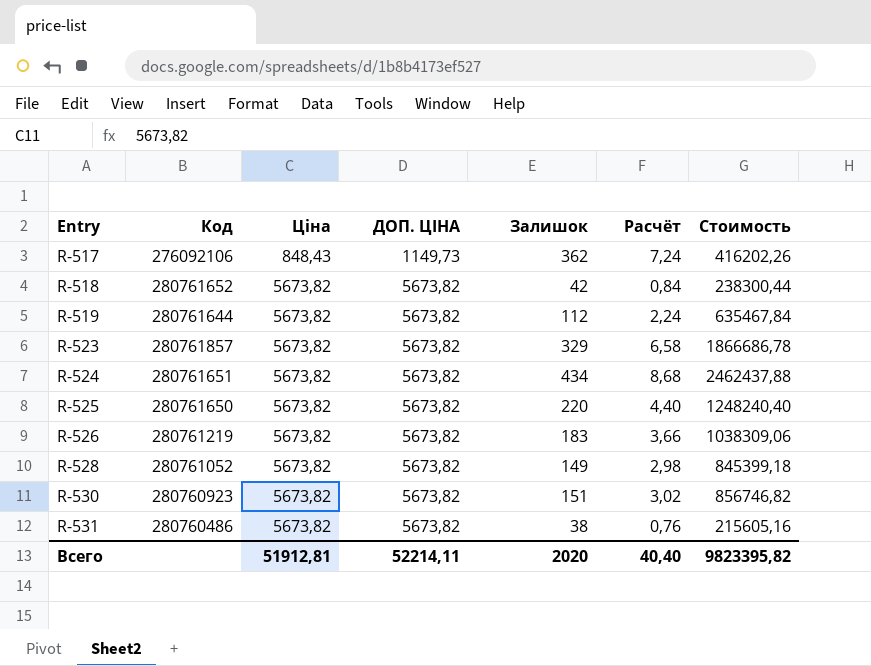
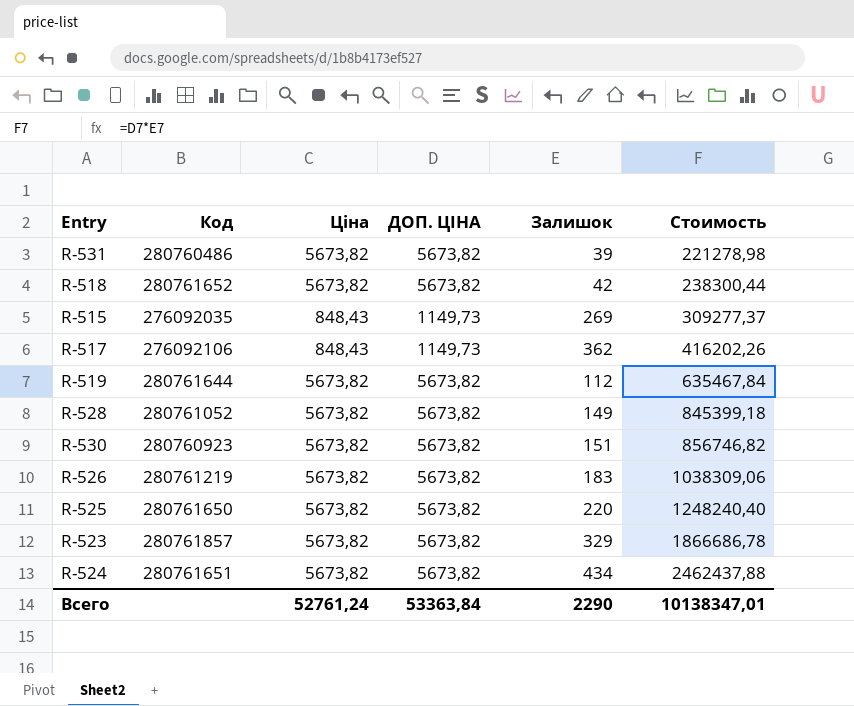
row order: Entry ascending -> Стоимость ascending
column Расчёт | formula: [Залишок] * 0,02 -> none
R-531 | Залишок: 38 -> 39
R-531 | Стоимость: 215605,16 -> 221278,98
row R-515: none -> 276092035 | 848,43 | 1149,73 | 269 | 309277,37
Всего | Ціна: 51912,81 -> 52761,24
Всего | ДОП. ЦІНА: 52214,11 -> 53363,84
Всего | Залишок: 2020 -> 2290
Всего | Стоимость: 9823395,82 -> 10138347,01

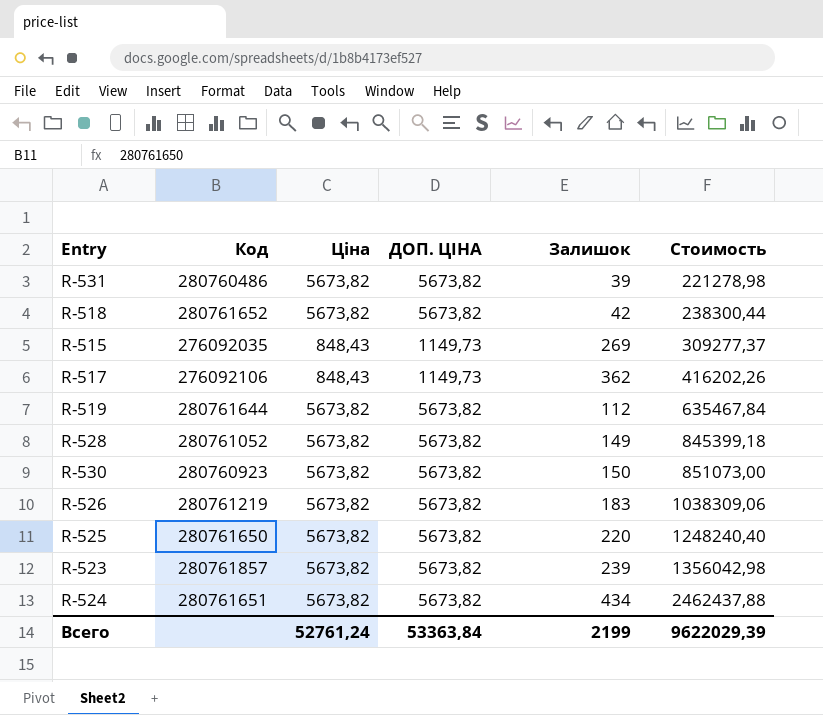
R-530 | Залишок: 151 -> 150
R-530 | Стоимость: 856746,82 -> 851073,00
R-523 | Залишок: 329 -> 239
R-523 | Стоимость: 1866686,78 -> 1356042,98
Всего | Залишок: 2290 -> 2199
Всего | Стоимость: 10138347,01 -> 9622029,39

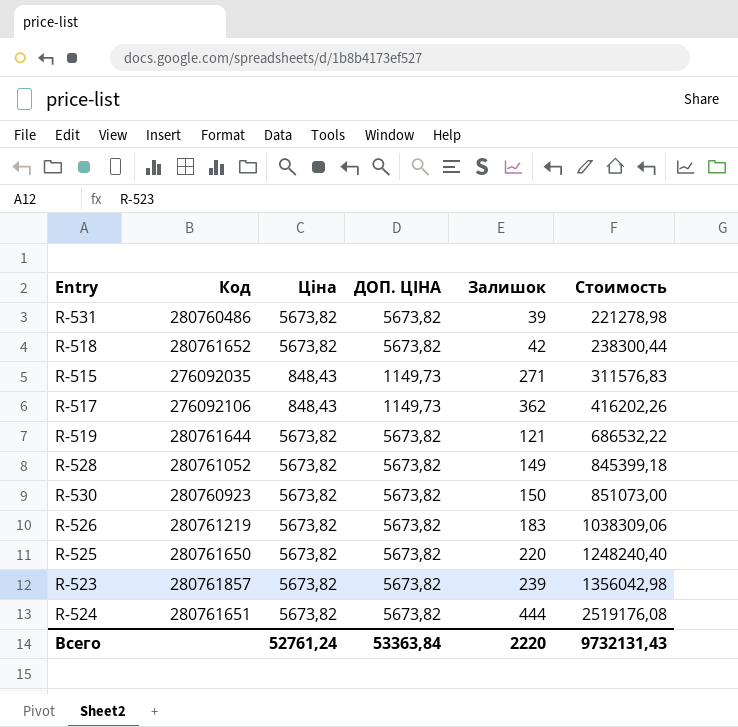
R-515 | Залишок: 269 -> 271
R-515 | Стоимость: 309277,37 -> 311576,83
R-519 | Залишок: 112 -> 121
R-519 | Стоимость: 635467,84 -> 686532,22
R-524 | Залишок: 434 -> 444
R-524 | Стоимость: 2462437,88 -> 2519176,08
Всего | Залишок: 2199 -> 2220
Всего | Стоимость: 9622029,39 -> 9732131,43

